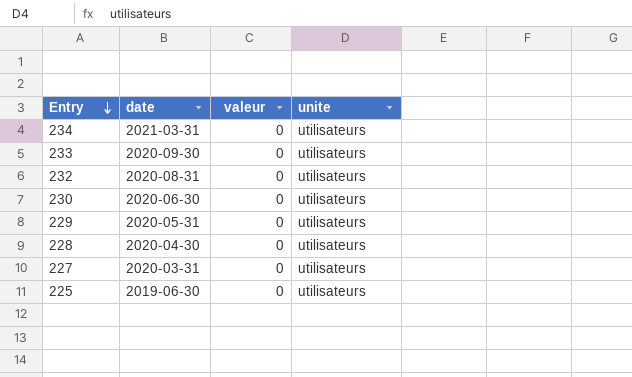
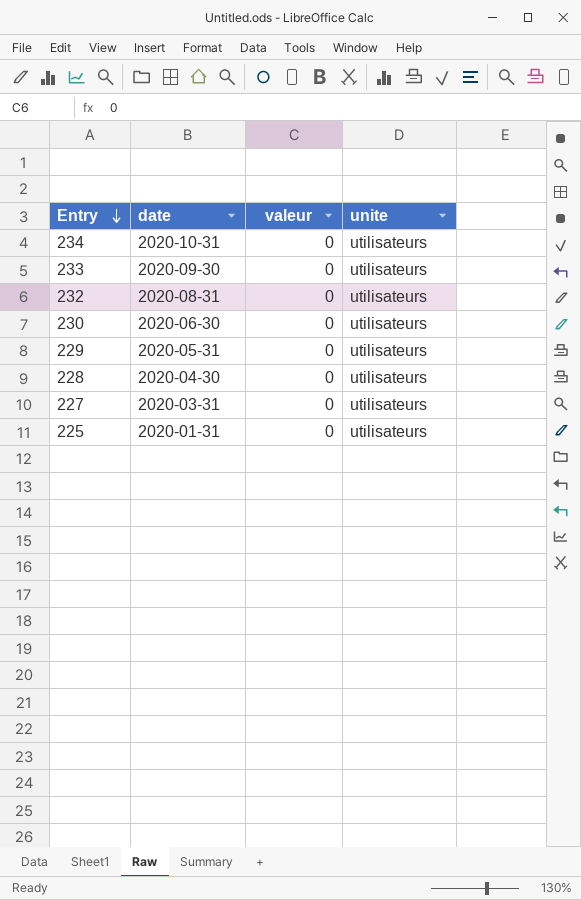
234 | date: 2021-03-31 -> 2020-10-31
225 | date: 2019-06-30 -> 2020-01-31

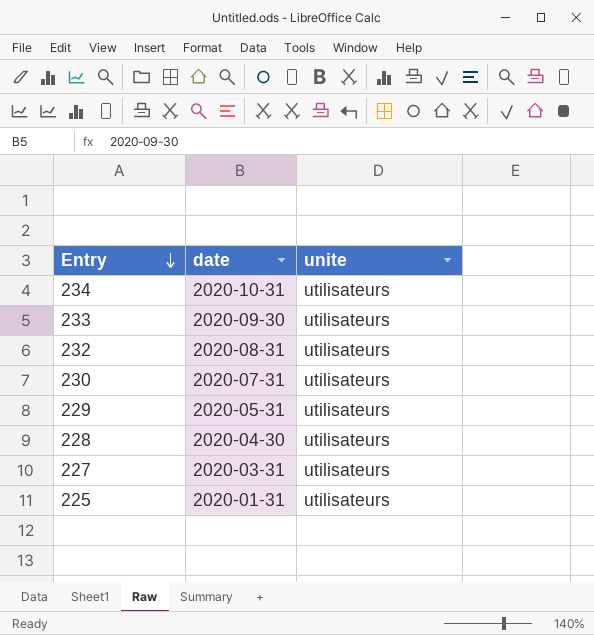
column valeur | position: 3 -> none
230 | date: 2020-06-30 -> 2020-07-31

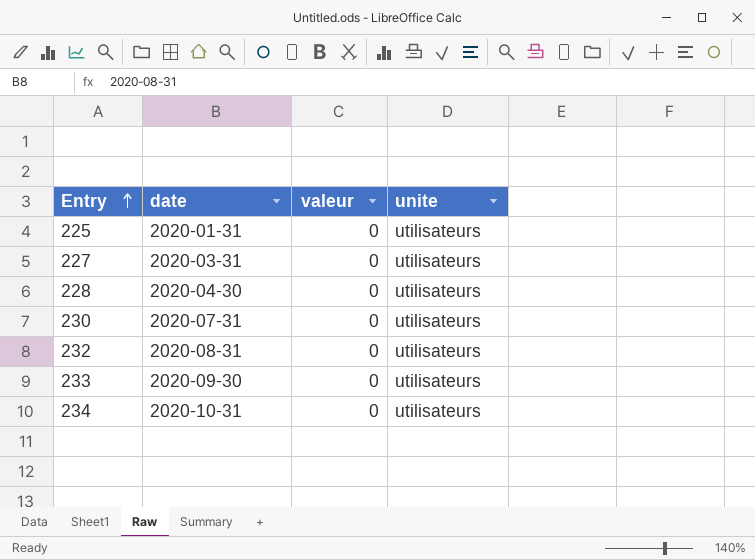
row order: Entry descending -> Entry ascending
column valeur | position: none -> 3
row 229: 2020-05-31 | utilisateurs -> none

